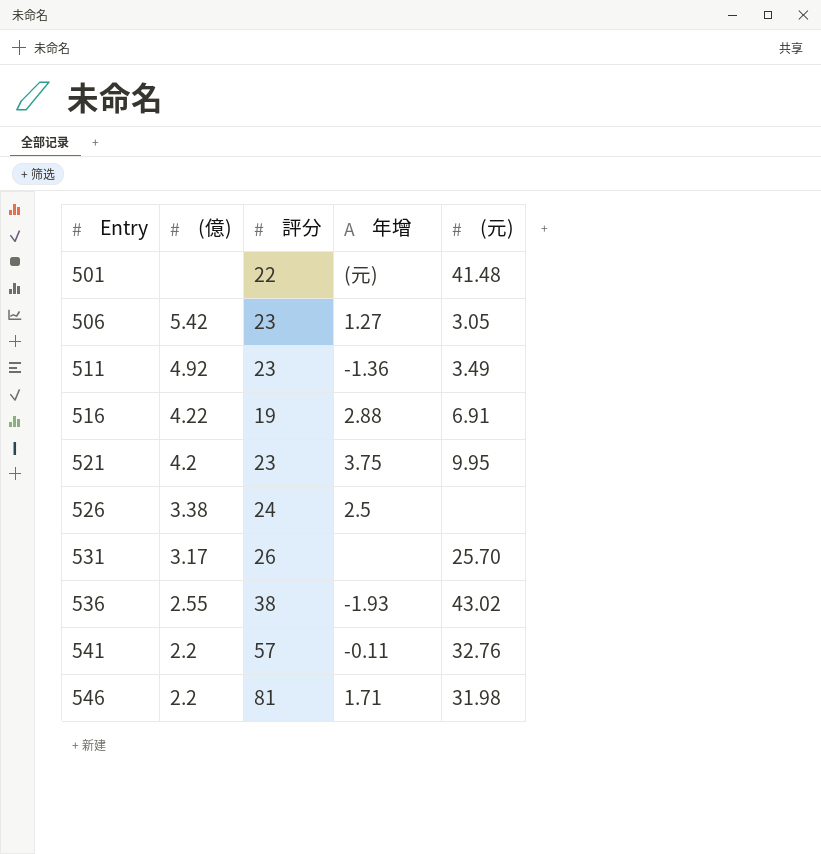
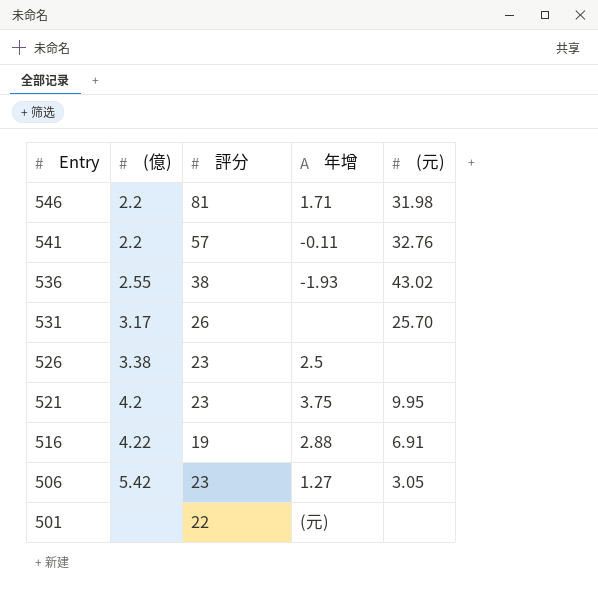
row order: Entry ascending -> Entry descending
row 511: 4.92 | 23 | -1.36 | 3.49 -> none
526 | 評分: 24 -> 23
501 | (元): 41.48 -> none

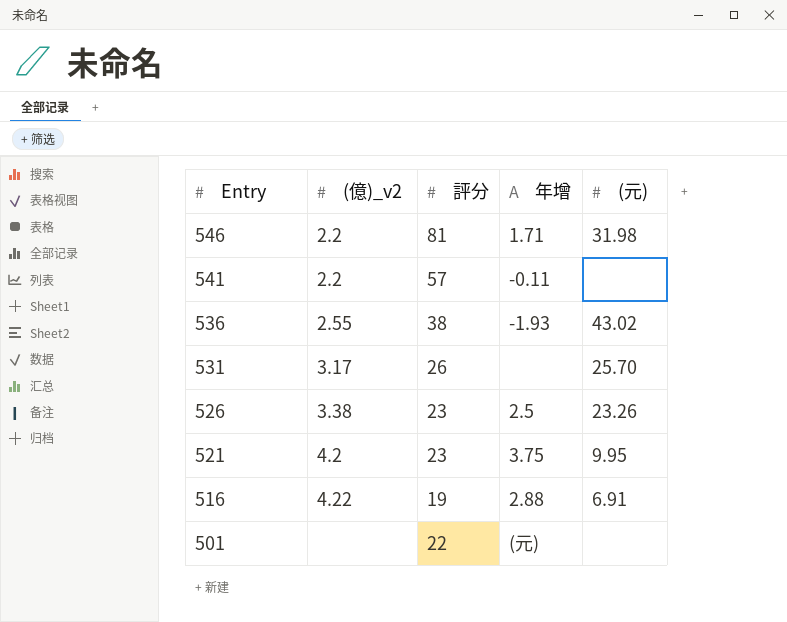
column name: (億) -> (億)_v2
row 506: 5.42 | 23 | 1.27 | 3.05 -> none
541 | (元): 32.76 -> none
526 | (元): none -> 23.26

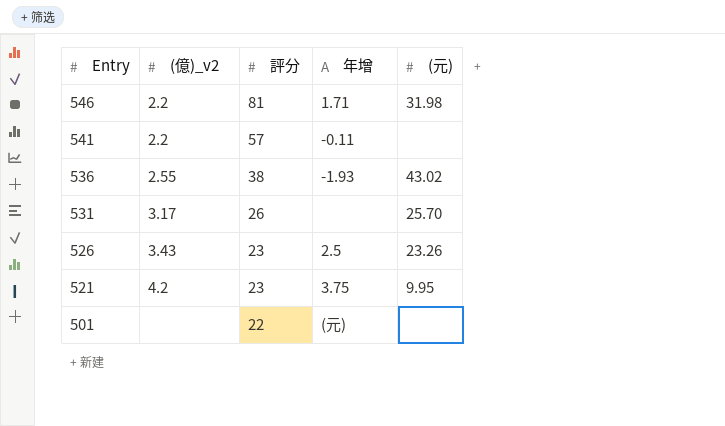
row 516: 4.22 | 19 | 2.88 | 6.91 -> none
526 | (億)_v2: 3.38 -> 3.43

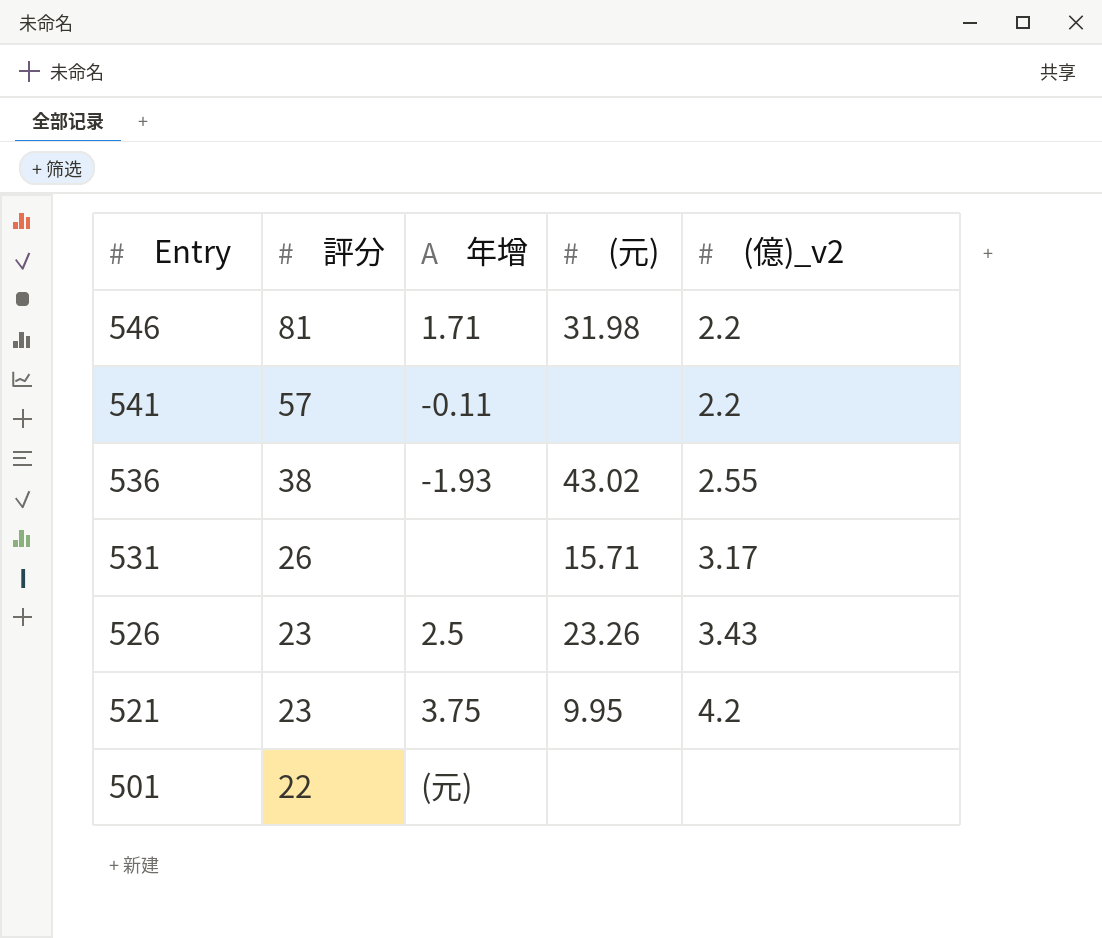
column (億)_v2 | position: 2 -> 5
531 | (元): 25.70 -> 15.71

